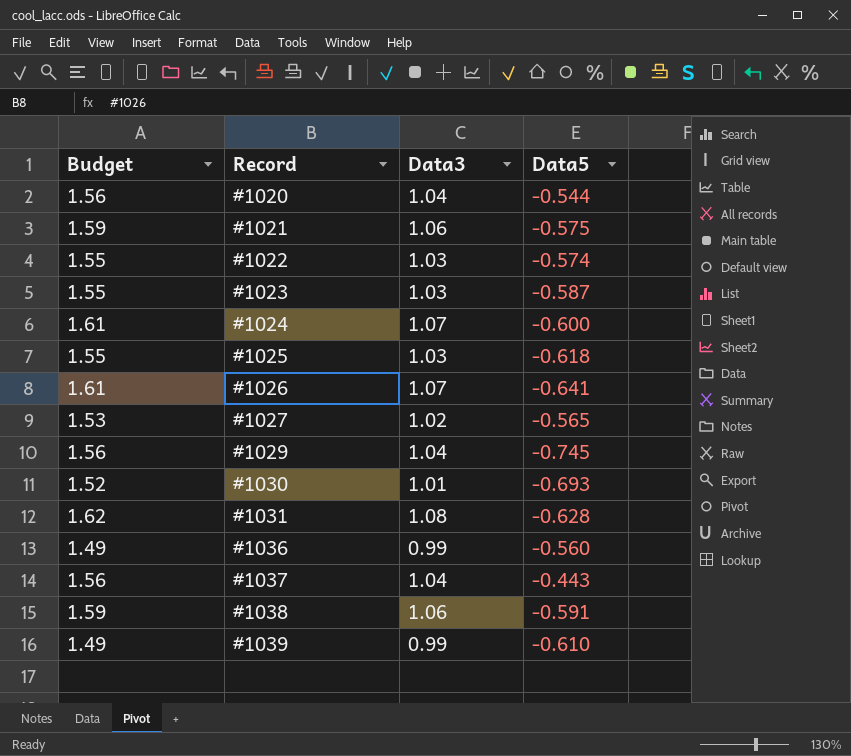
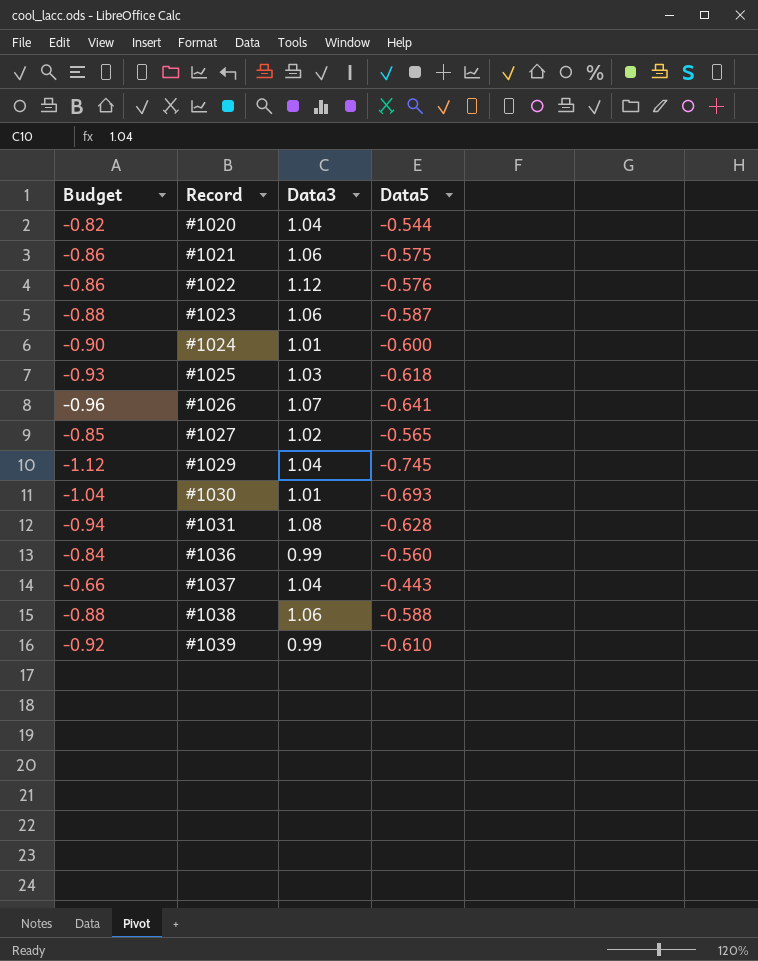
column Budget | formula: [Data3] * 1.5 -> [Data5] * 1.5
#1022 | Data3: 1.03 -> 1.12
#1022 | Data5: -0.574 -> -0.576
#1023 | Data3: 1.03 -> 1.06
#1024 | Data3: 1.07 -> 1.01
#1038 | Data5: -0.591 -> -0.588

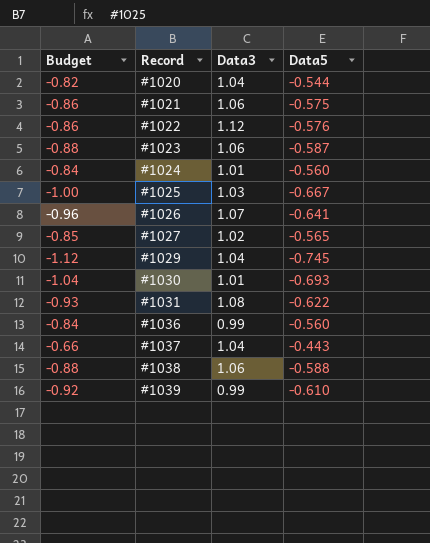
#1024 | Budget: -0.90 -> -0.84
#1024 | Data5: -0.600 -> -0.560
#1025 | Budget: -0.93 -> -1.00
#1025 | Data5: -0.618 -> -0.667
#1031 | Budget: -0.94 -> -0.93
#1031 | Data5: -0.628 -> -0.622

